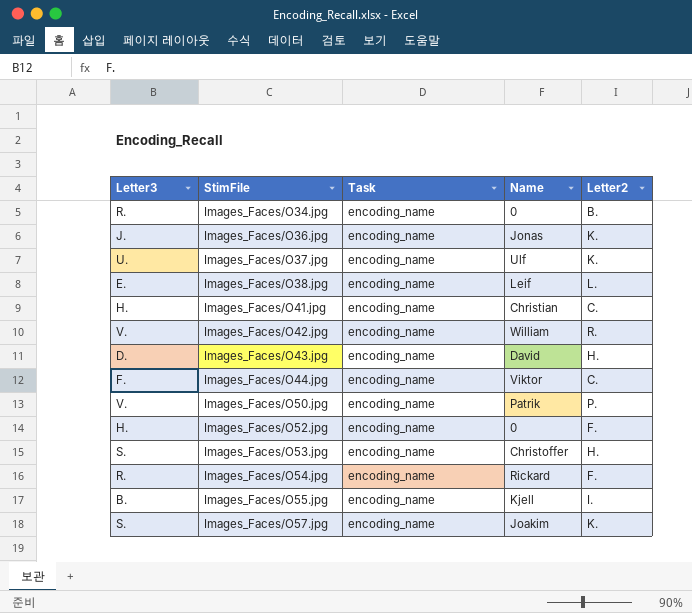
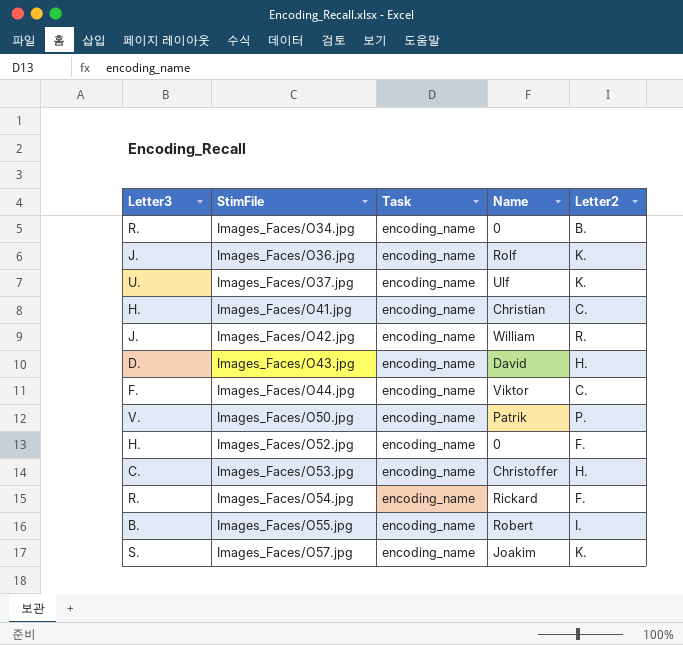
row Images_Faces/O38.jpg: E. | encoding_name | Leif | L. -> none
Images_Faces/O36.jpg | Name: Jonas -> Rolf
Images_Faces/O42.jpg | Letter3: V. -> J.
Images_Faces/O53.jpg | Letter3: S. -> C.
Images_Faces/O55.jpg | Name: Kjell -> Robert

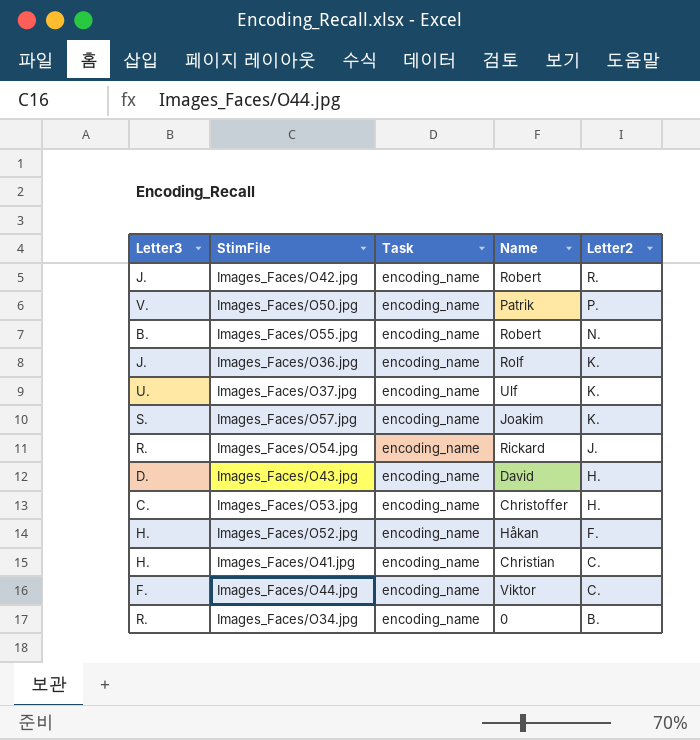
row order: StimFile ascending -> Letter2 descending
Images_Faces/O42.jpg | Name: William -> Robert
Images_Faces/O55.jpg | Letter2: I. -> N.
Images_Faces/O54.jpg | Letter2: F. -> J.
Images_Faces/O52.jpg | Name: 0 -> Håkan

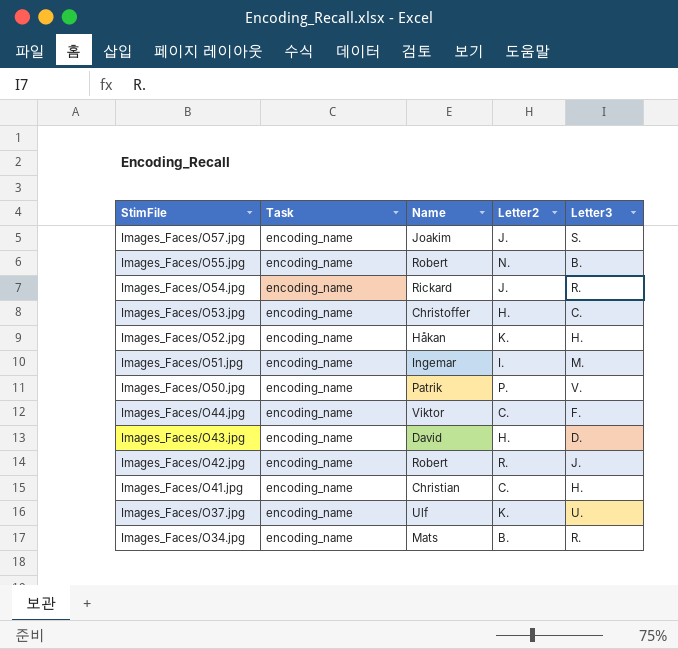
row order: Letter2 descending -> StimFile descending
column Letter3 | position: 1 -> 5
row Images_Faces/O36.jpg: J. | encoding_name | Rolf | K. -> none
Images_Faces/O57.jpg | Letter2: K. -> J.
Images_Faces/O52.jpg | Letter2: F. -> K.
row Images_Faces/O51.jpg: none -> encoding_name | Ingemar | I. | M.
Images_Faces/O34.jpg | Name: 0 -> Mats

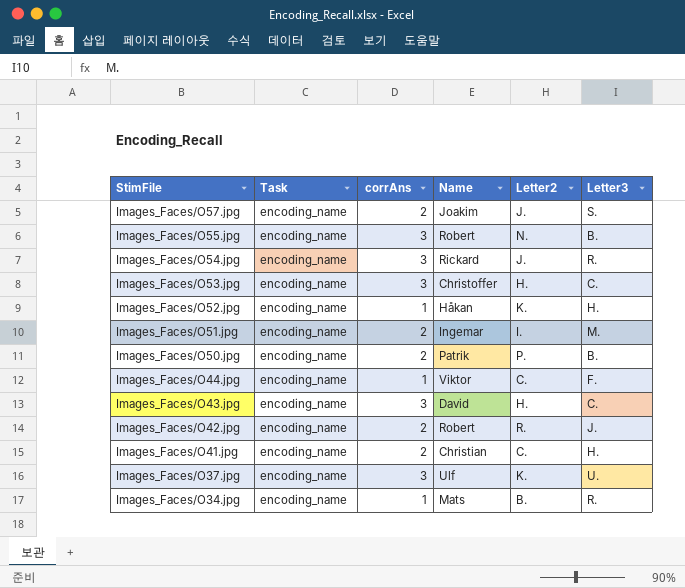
column corrAns | position: none -> 3
Images_Faces/O50.jpg | Letter3: V. -> B.
Images_Faces/O43.jpg | Letter3: D. -> C.

